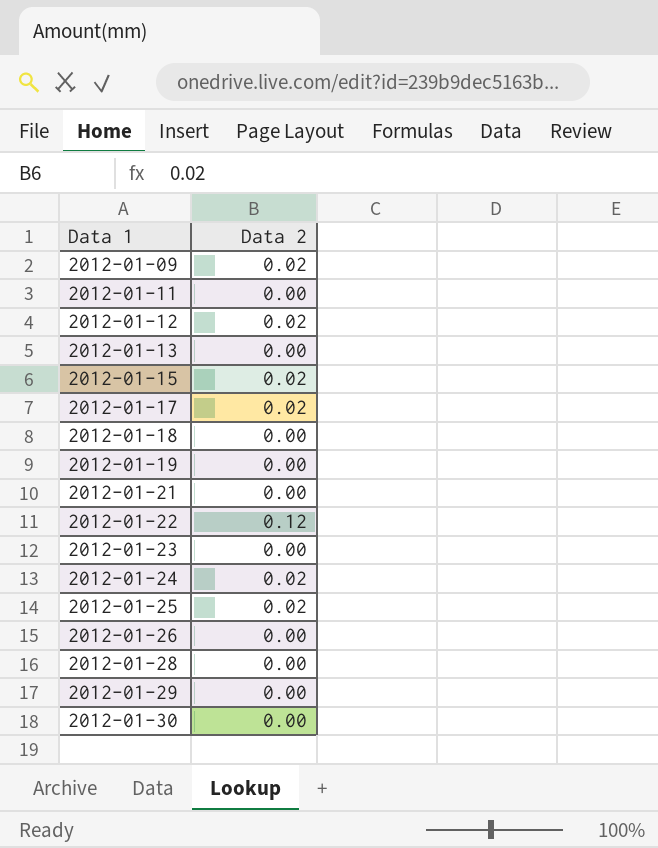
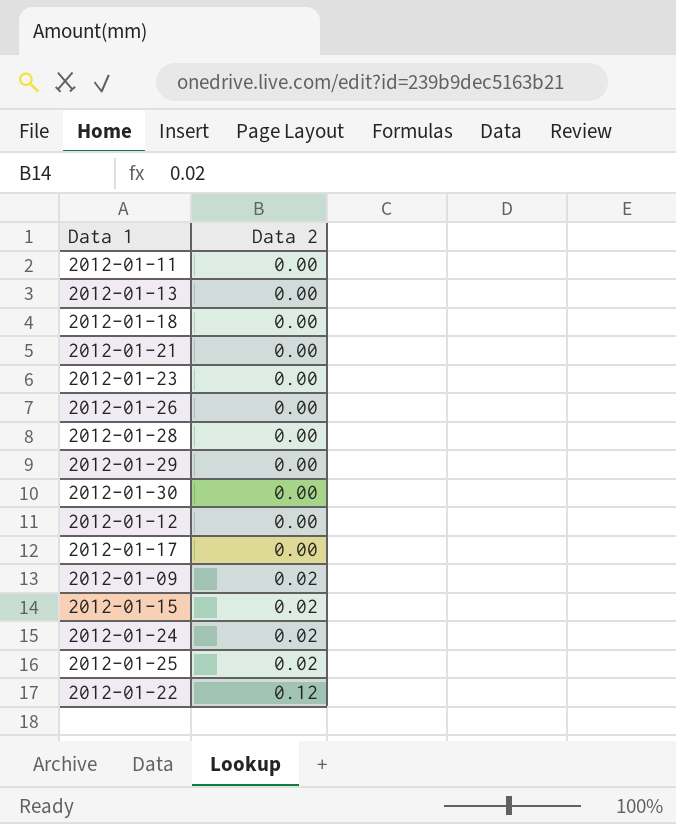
row order: Data 1 ascending -> Data 2 ascending
row 2012-01-19: 0.00 -> none
2012-01-12 | Data 2: 0.02 -> 0.00
2012-01-17 | Data 2: 0.02 -> 0.00

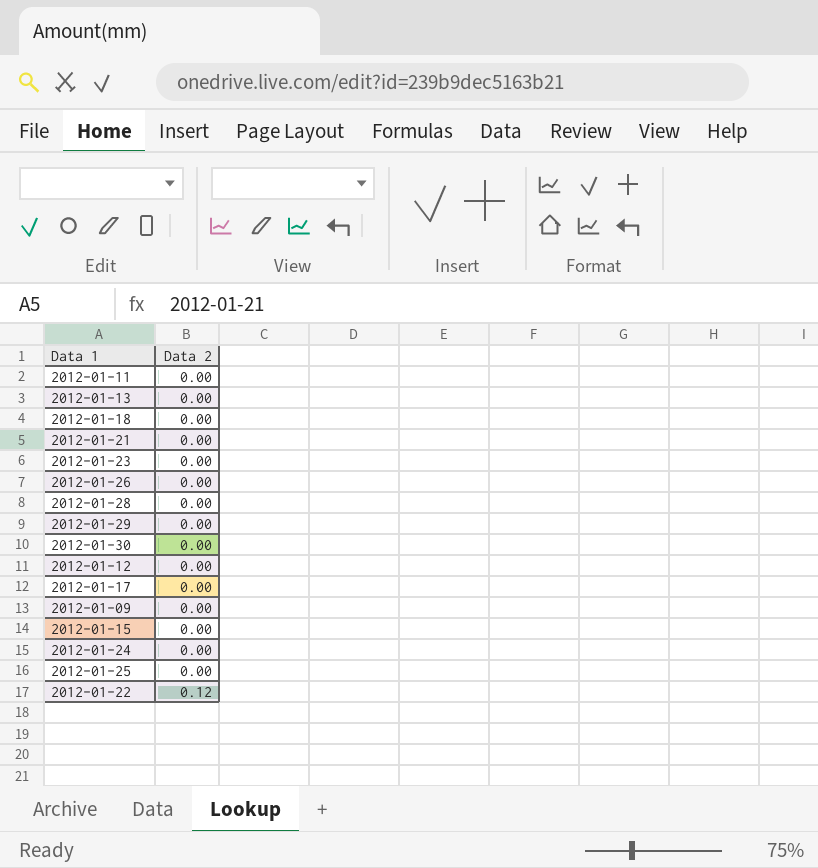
2012-01-09 | Data 2: 0.02 -> 0.00
2012-01-15 | Data 2: 0.02 -> 0.00
2012-01-24 | Data 2: 0.02 -> 0.00
2012-01-25 | Data 2: 0.02 -> 0.00

